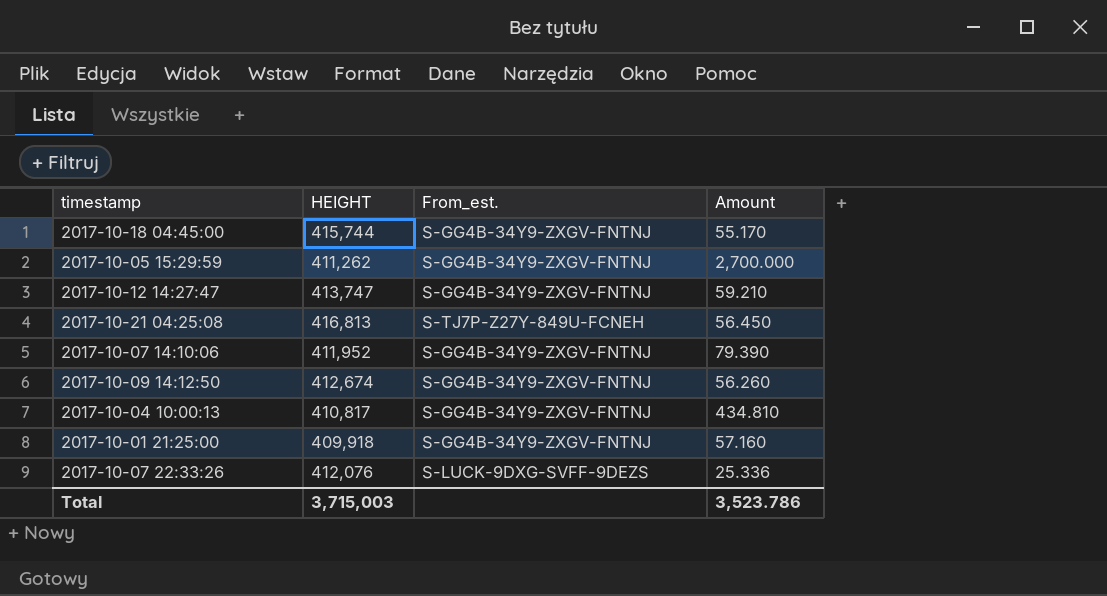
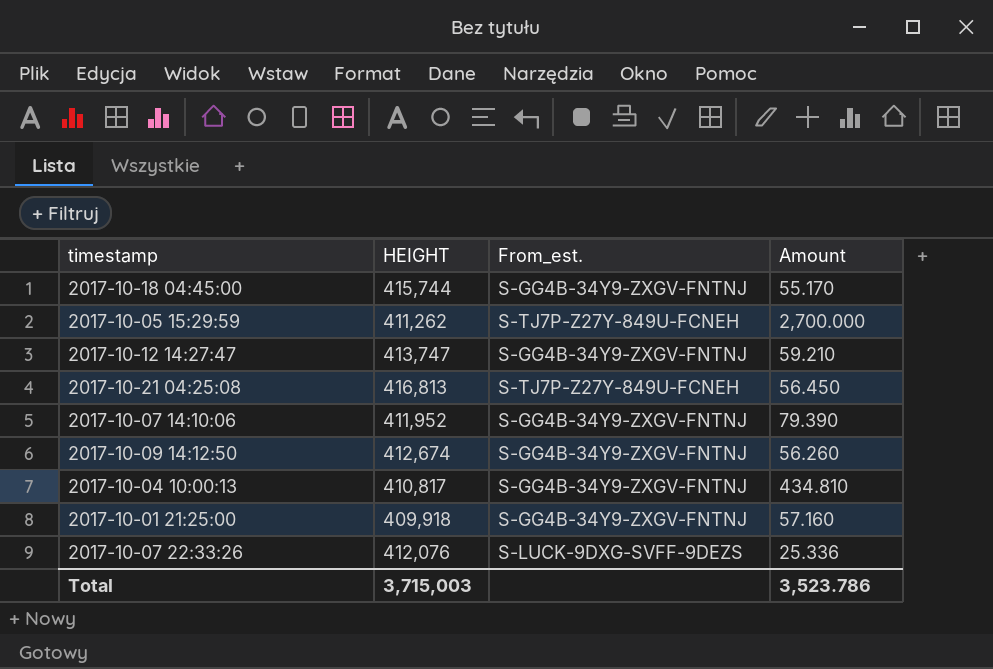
2017-10-05 15:29:59 | From_est.: S-GG4B-34Y9-ZXGV-FNTNJ -> S-TJ7P-Z27Y-849U-FCNEH

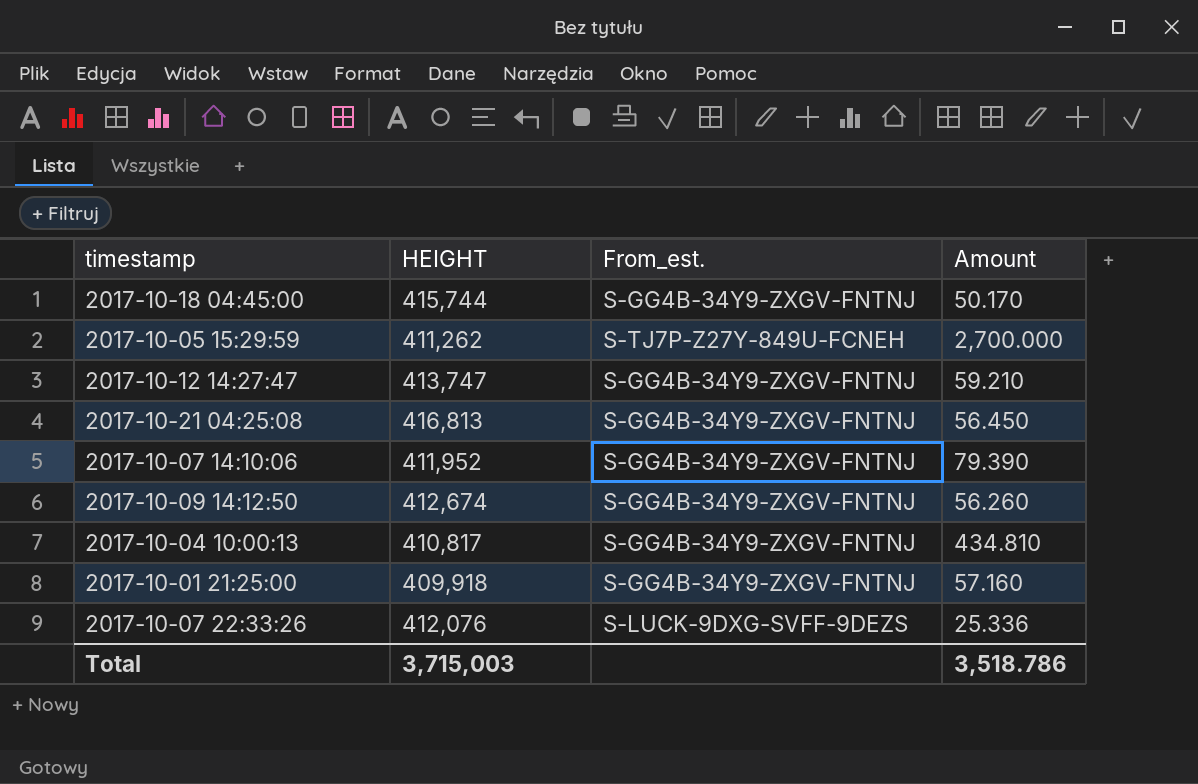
2017-10-18 04:45:00 | Amount: 55.170 -> 50.170
2017-10-21 04:25:08 | From_est.: S-TJ7P-Z27Y-849U-FCNEH -> S-GG4B-34Y9-ZXGV-FNTNJ
Total | Amount: 3,523.786 -> 3,518.786

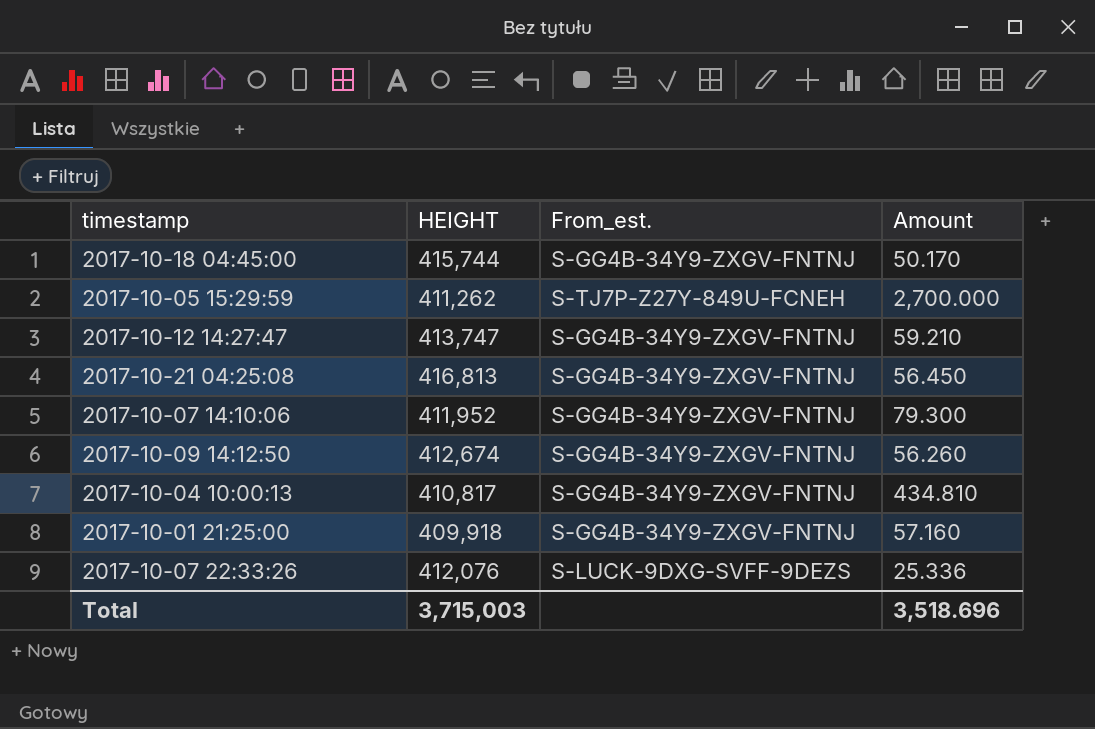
2017-10-07 14:10:06 | Amount: 79.390 -> 79.300
Total | Amount: 3,518.786 -> 3,518.696

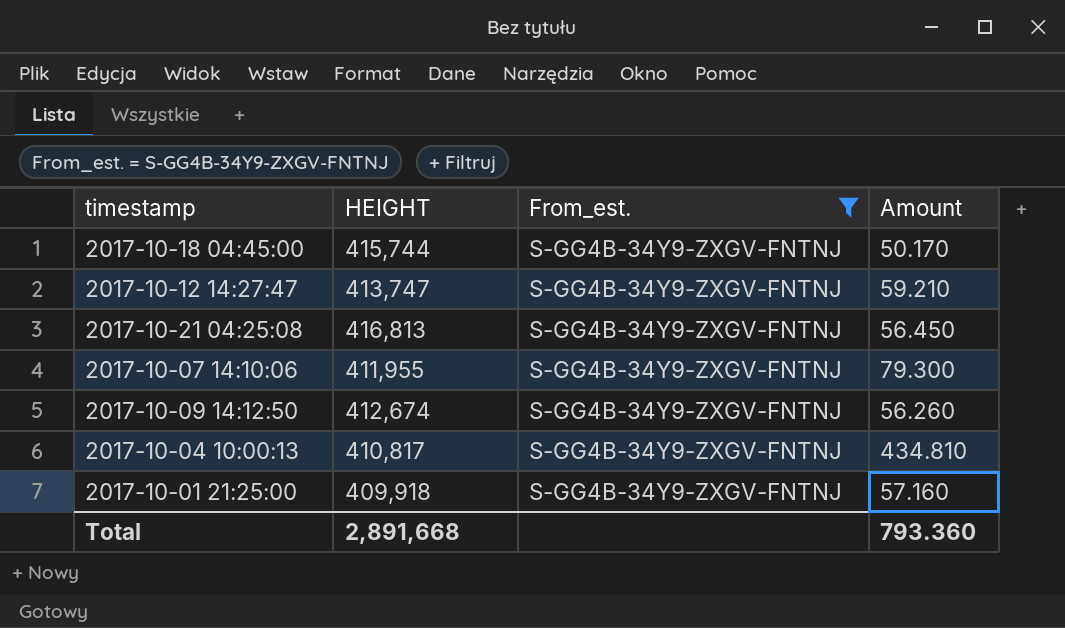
filter: none -> From_est. = S-GG4B-34Y9-ZXGV-FNTNJ
2017-10-07 14:10:06 | HEIGHT: 411,952 -> 411,955
Total | HEIGHT: 3,715,003 -> 2,891,668
Total | Amount: 3,518.696 -> 793.360

